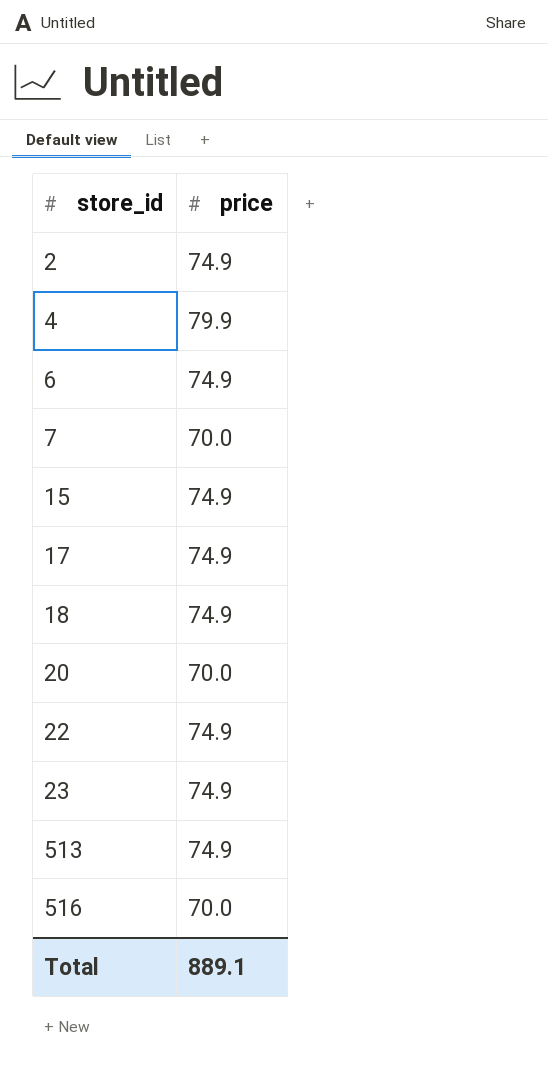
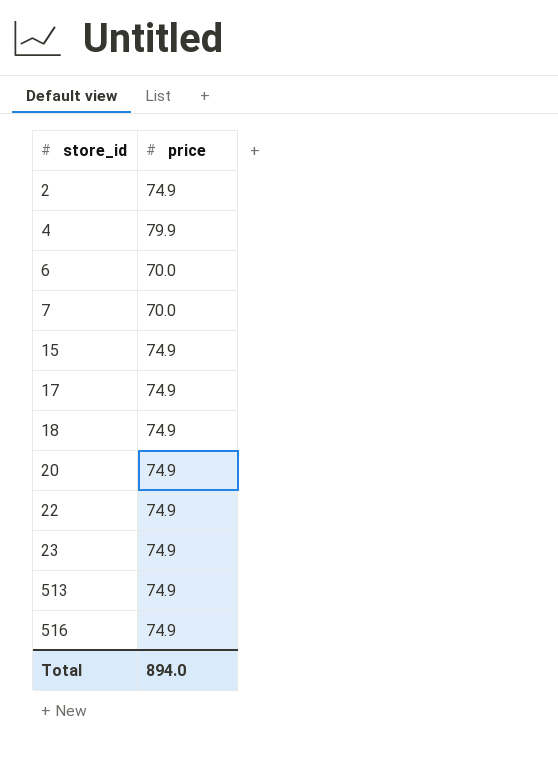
6 | price: 74.9 -> 70.0
20 | price: 70.0 -> 74.9
516 | price: 70.0 -> 74.9
Total | price: 889.1 -> 894.0

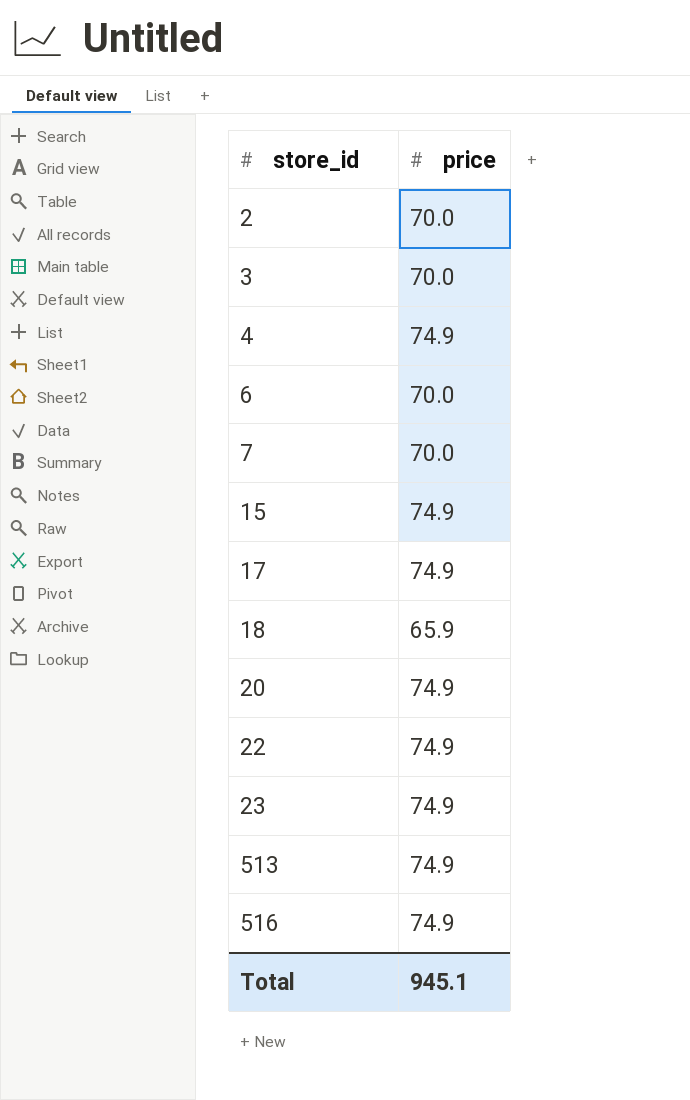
2 | price: 74.9 -> 70.0
row 3: none -> 70.0
4 | price: 79.9 -> 74.9
18 | price: 74.9 -> 65.9
Total | price: 894.0 -> 945.1

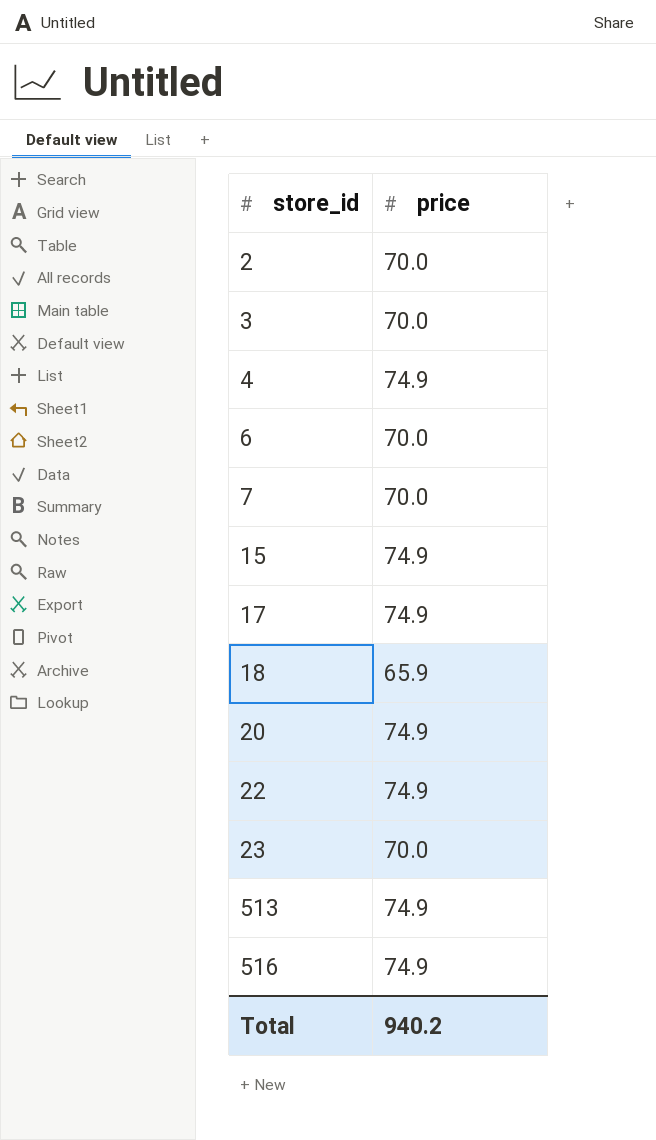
23 | price: 74.9 -> 70.0
Total | price: 945.1 -> 940.2

